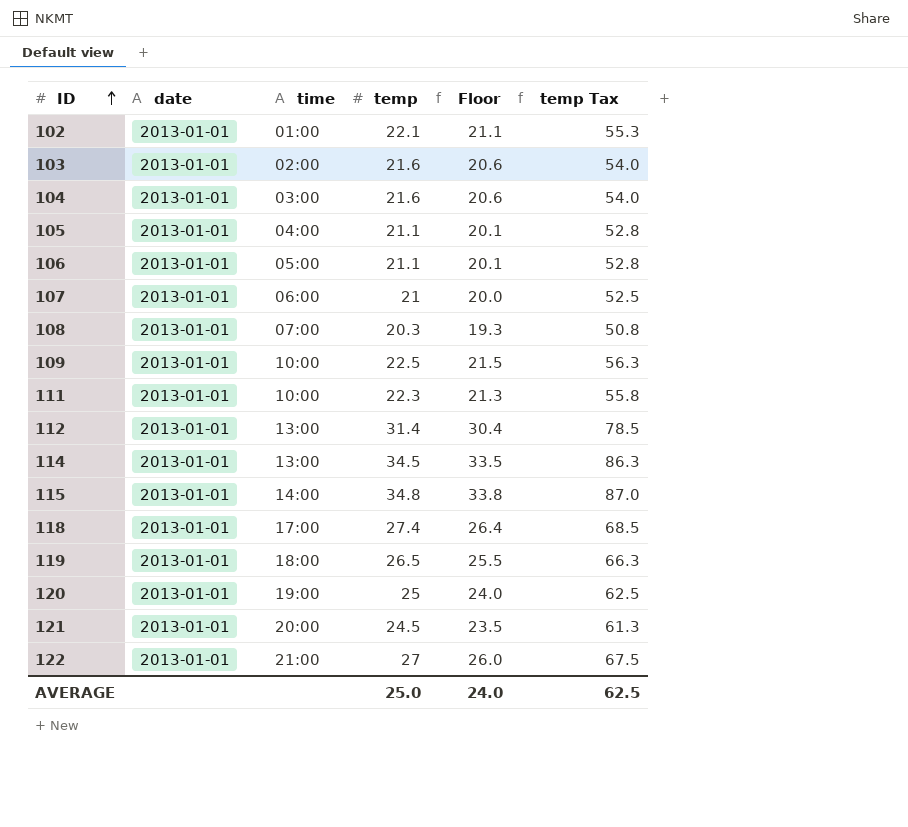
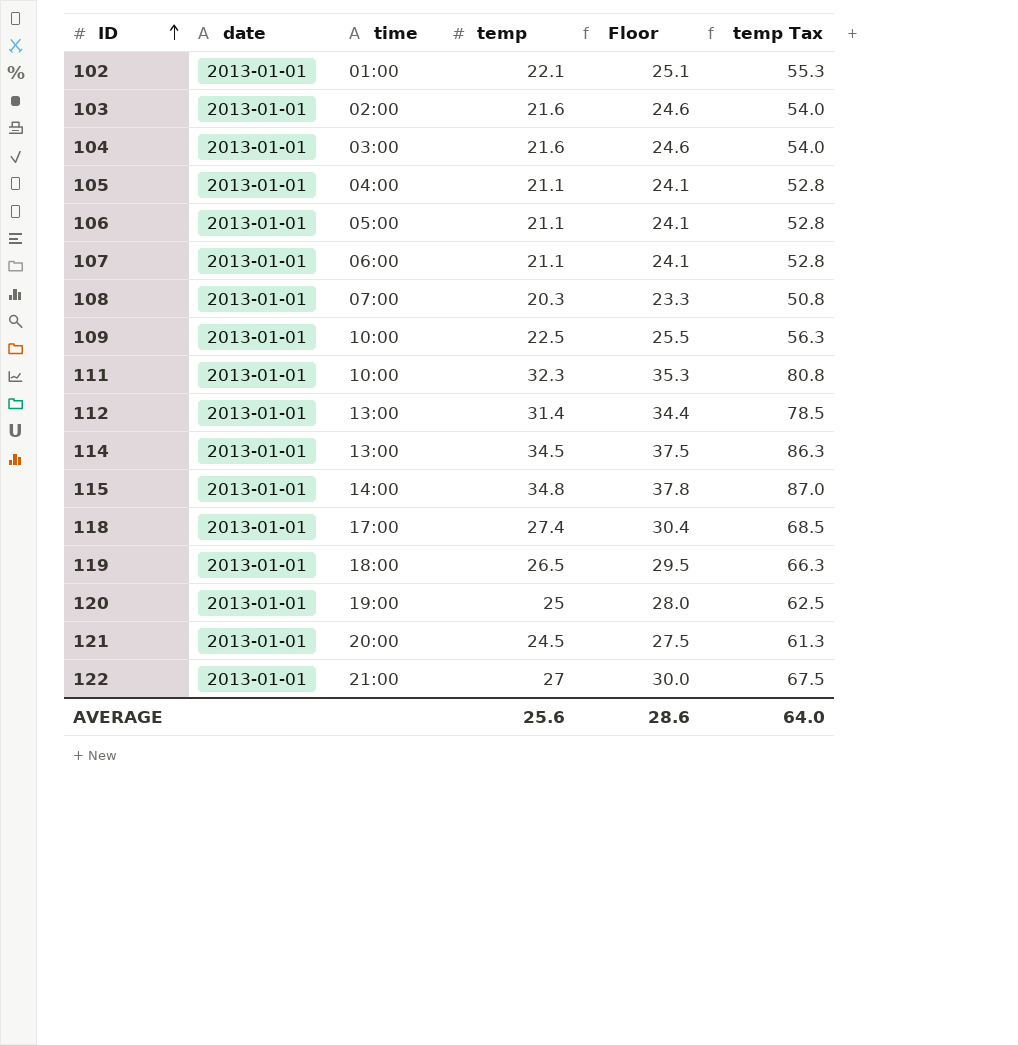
column Floor | formula: [temp] - 1 -> [temp] + 3
107 | temp: 21 -> 21.1
107 | temp Tax: 52.5 -> 52.8
111 | temp: 22.3 -> 32.3
111 | temp Tax: 55.8 -> 80.8
AVERAGE | temp: 25.0 -> 25.6
AVERAGE | Floor: 24.0 -> 28.6
AVERAGE | temp Tax: 62.5 -> 64.0

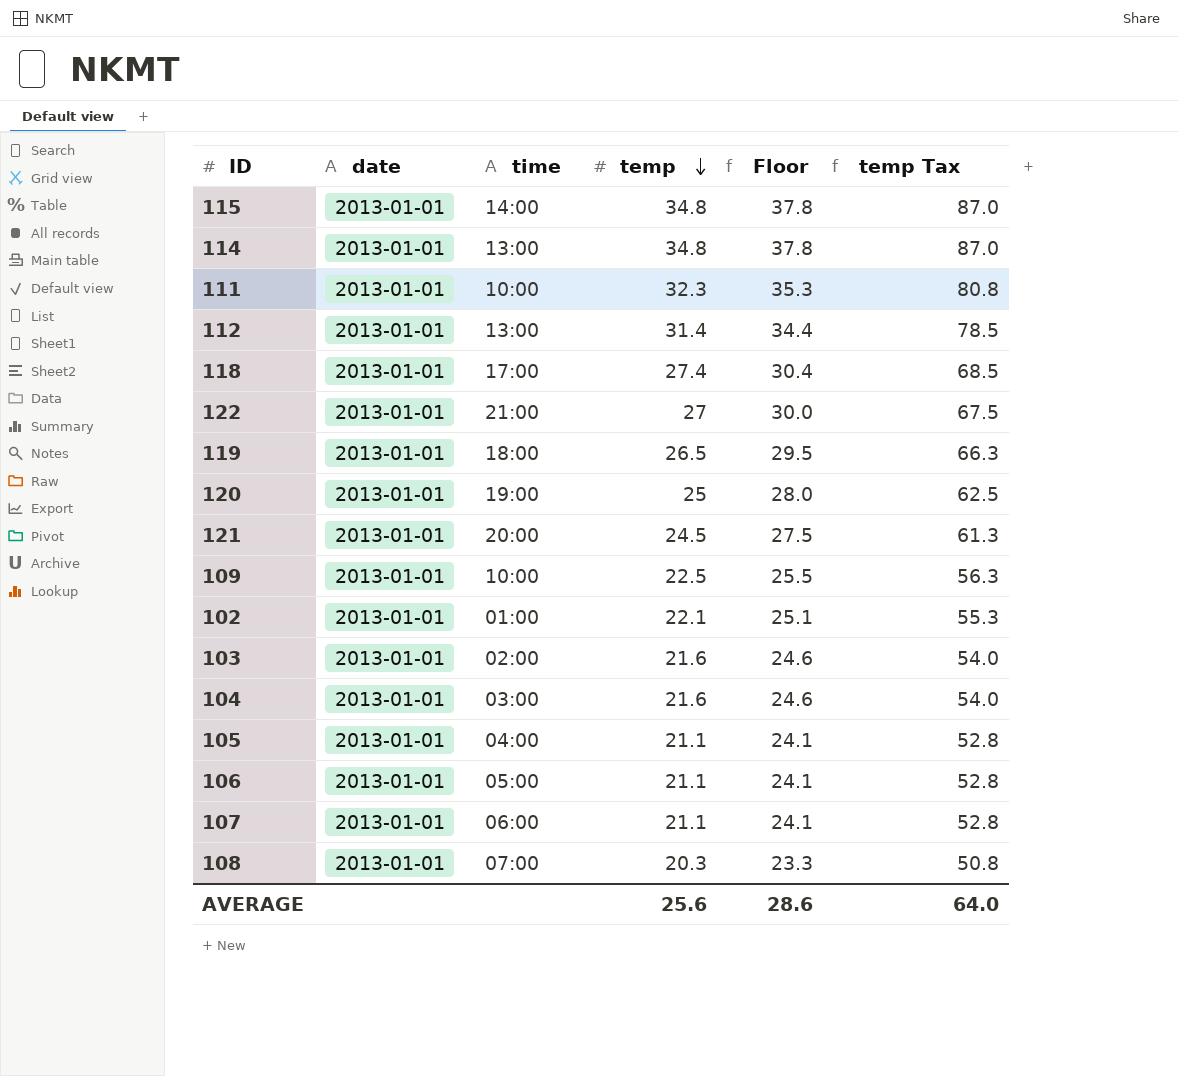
row order: ID ascending -> temp descending
114 | temp: 34.5 -> 34.8
114 | Floor: 37.5 -> 37.8
114 | temp Tax: 86.3 -> 87.0

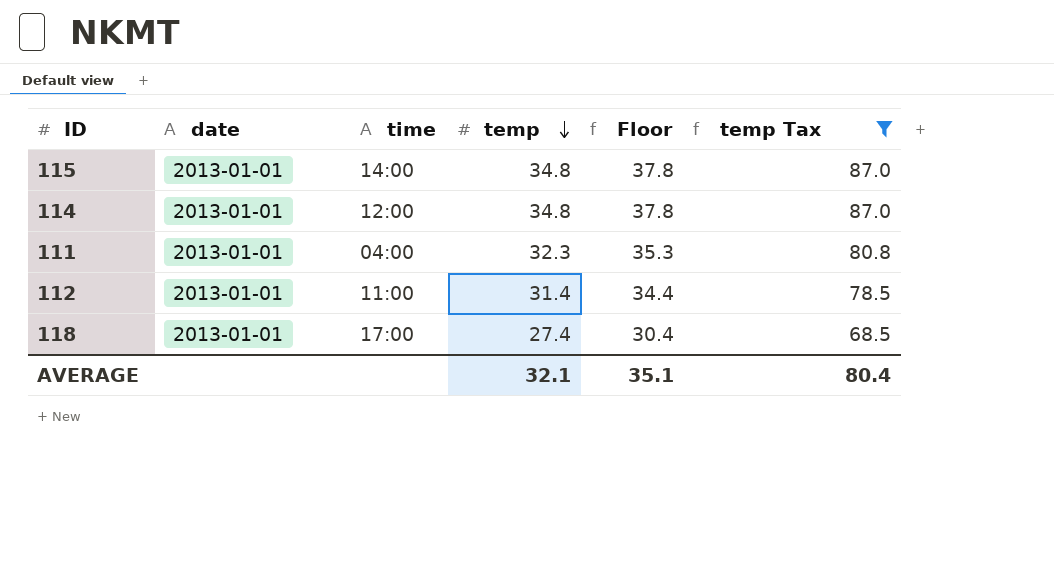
filter: none -> temp Tax >= 68.5
114 | time: 13:00 -> 12:00
111 | time: 10:00 -> 04:00
112 | time: 13:00 -> 11:00
AVERAGE | temp: 25.6 -> 32.1
AVERAGE | Floor: 28.6 -> 35.1
AVERAGE | temp Tax: 64.0 -> 80.4

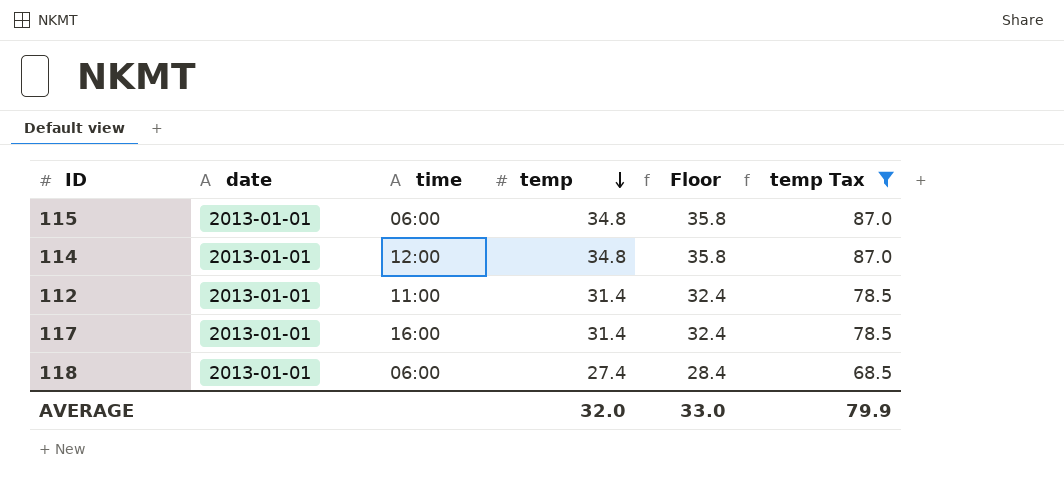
column Floor | formula: [temp] + 3 -> [temp] + 1
row 111: 2013-01-01 | 04:00 | 32.3 | 35.3 | 80.8 -> none
115 | time: 14:00 -> 06:00
row 117: none -> 2013-01-01 | 16:00 | 31.4 | 32.4 | 78.5
118 | time: 17:00 -> 06:00
AVERAGE | temp: 32.1 -> 32.0
AVERAGE | Floor: 35.1 -> 33.0
AVERAGE | temp Tax: 80.4 -> 79.9

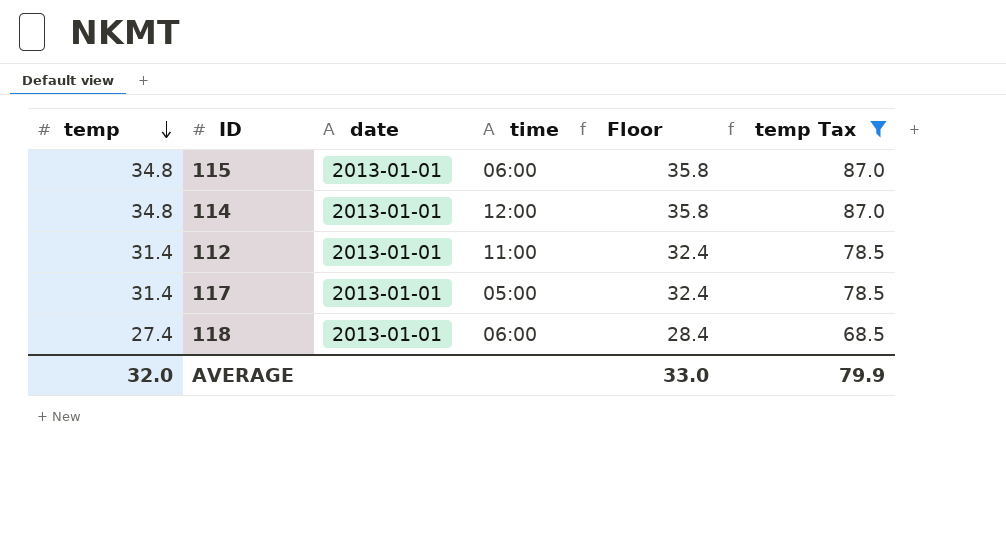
column temp | position: 4 -> 1
117 | time: 16:00 -> 05:00

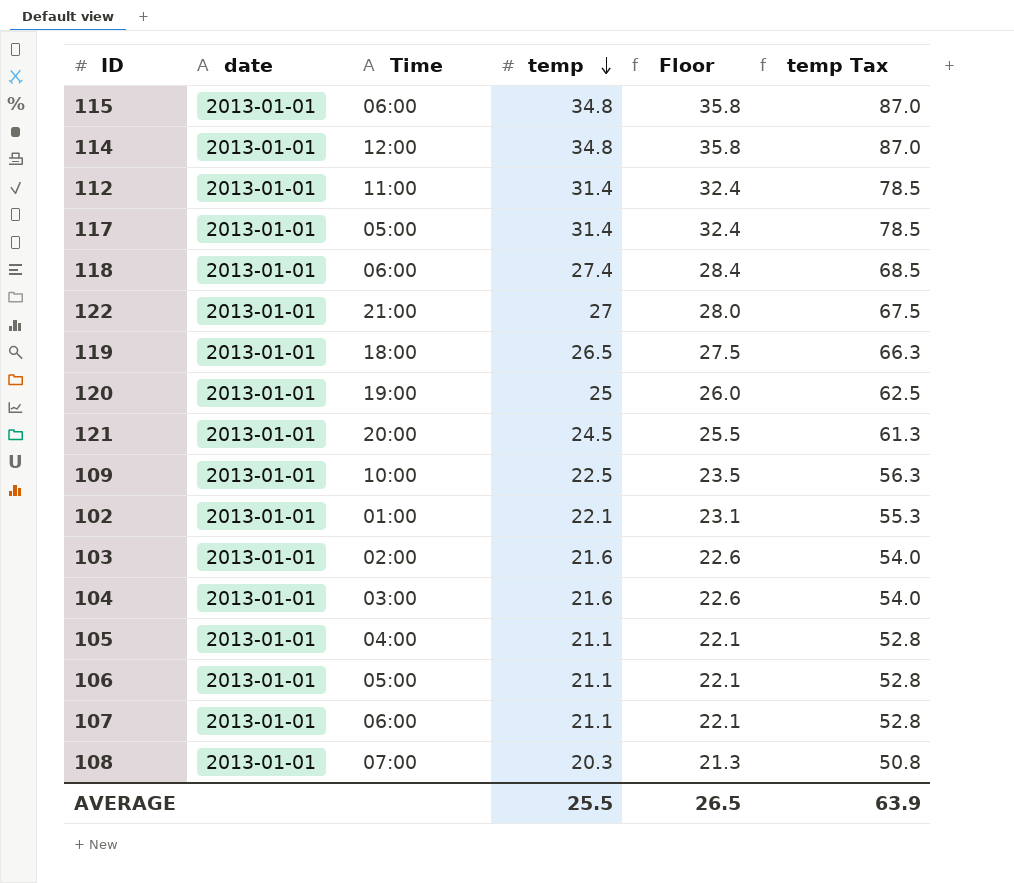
filter: temp Tax >= 68.5 -> none
column name: time -> Time
column temp | position: 1 -> 4
AVERAGE | temp: 32.0 -> 25.5
AVERAGE | Floor: 33.0 -> 26.5
AVERAGE | temp Tax: 79.9 -> 63.9

